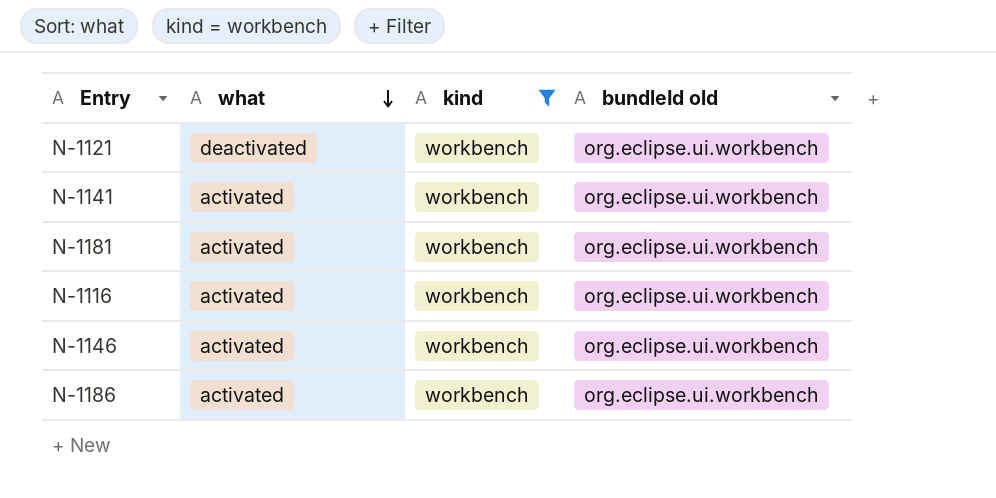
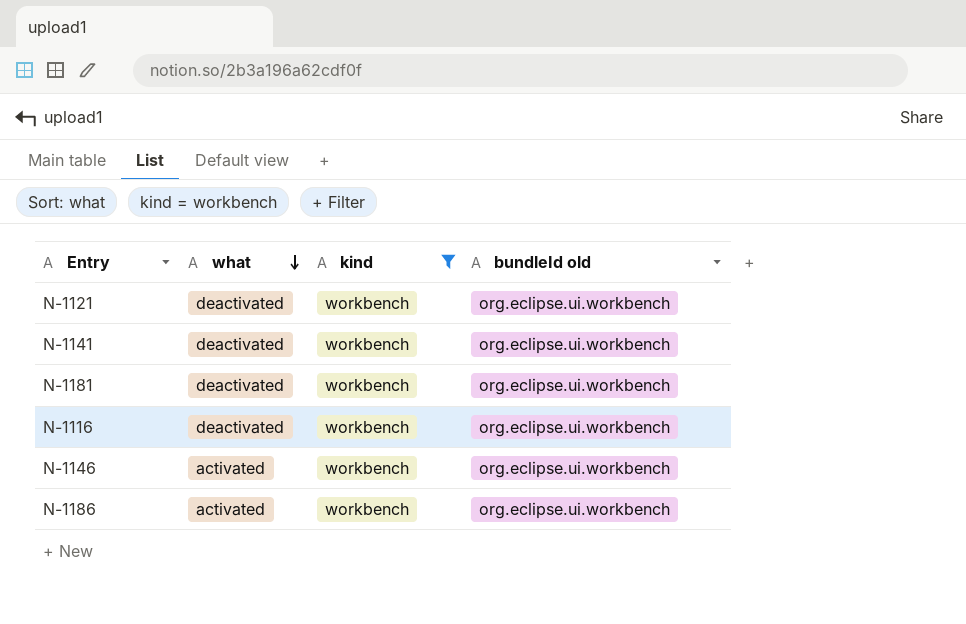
N-1141 | what: activated -> deactivated
N-1181 | what: activated -> deactivated
N-1116 | what: activated -> deactivated

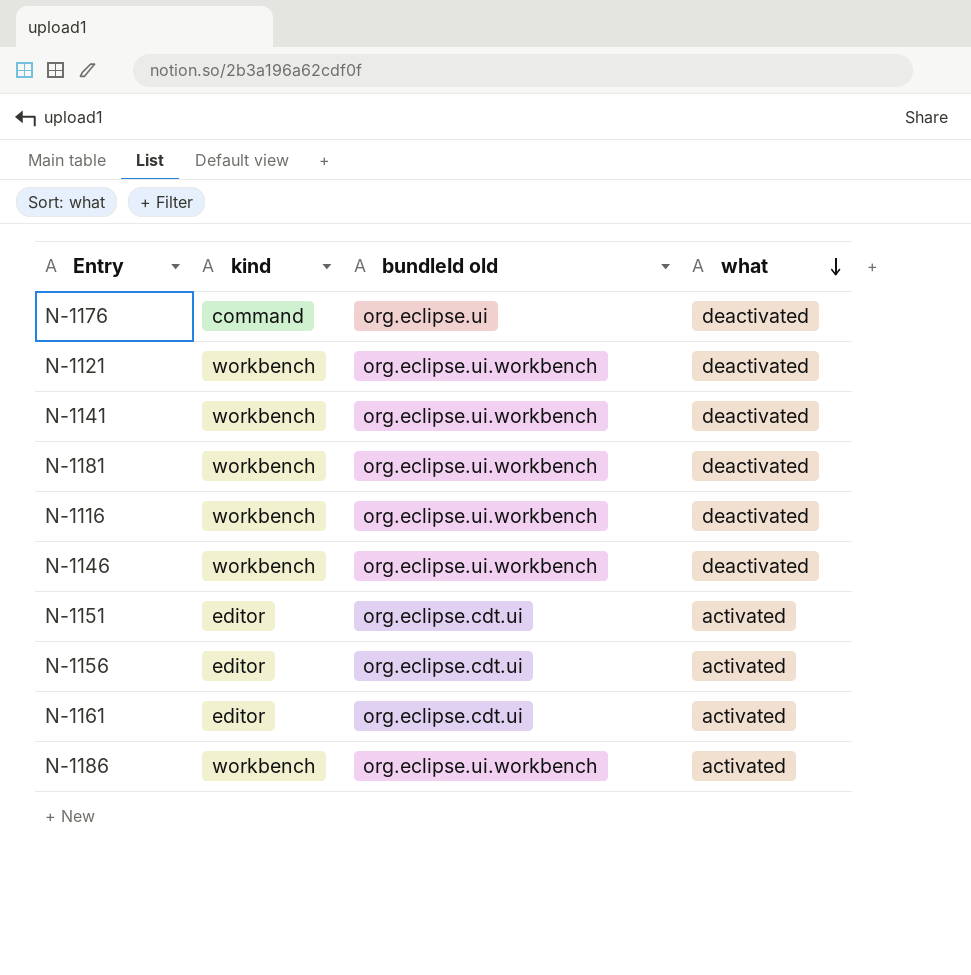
filter: kind = workbench -> none
column what | position: 2 -> 4
N-1146 | what: activated -> deactivated

